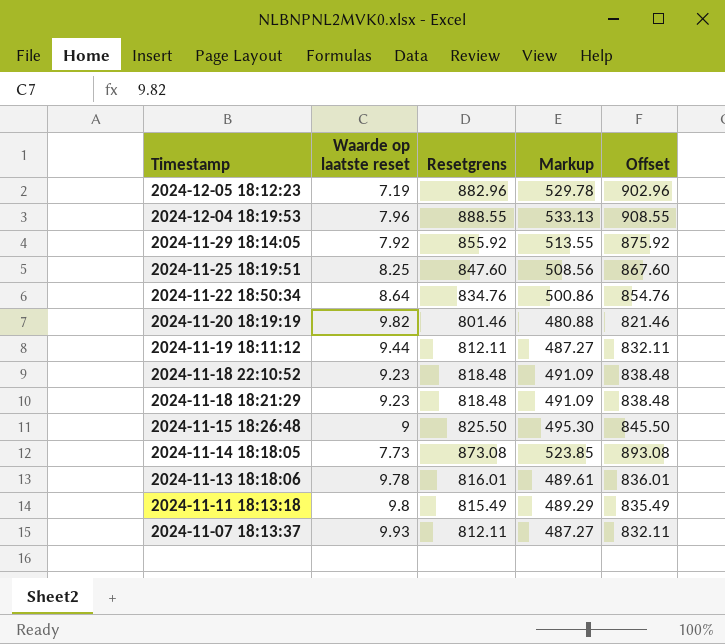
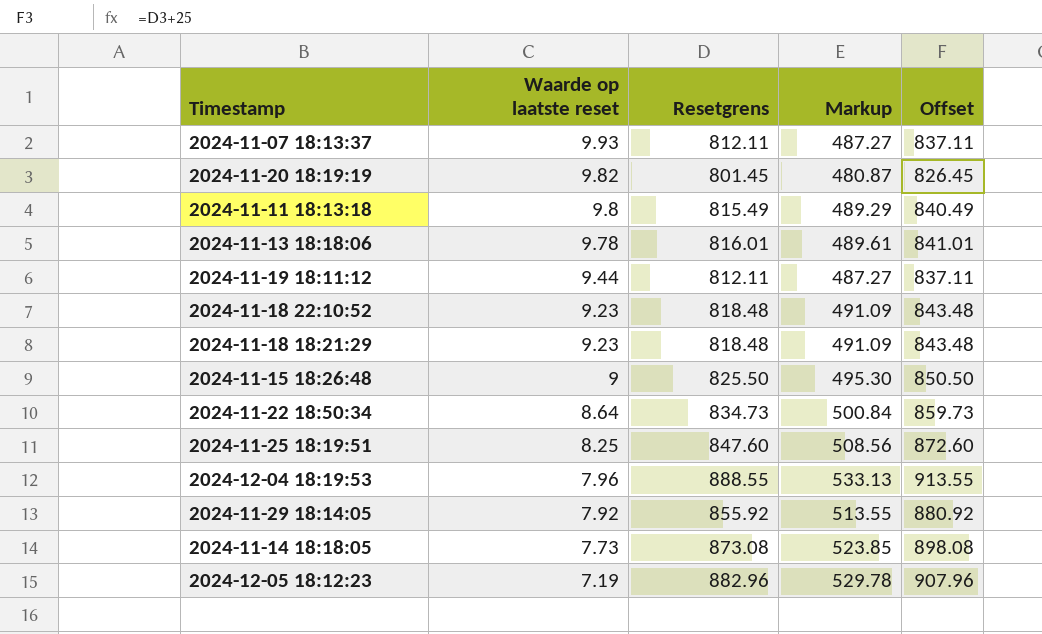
row order: Timestamp descending -> Waarde op laatste reset descending
column Offset | formula: [Resetgrens] + 20 -> [Resetgrens] + 25
2024-11-20 18:19:19 | Resetgrens: 801.46 -> 801.45
2024-11-20 18:19:19 | Markup: 480.88 -> 480.87
2024-11-22 18:50:34 | Resetgrens: 834.76 -> 834.73
2024-11-22 18:50:34 | Markup: 500.86 -> 500.84

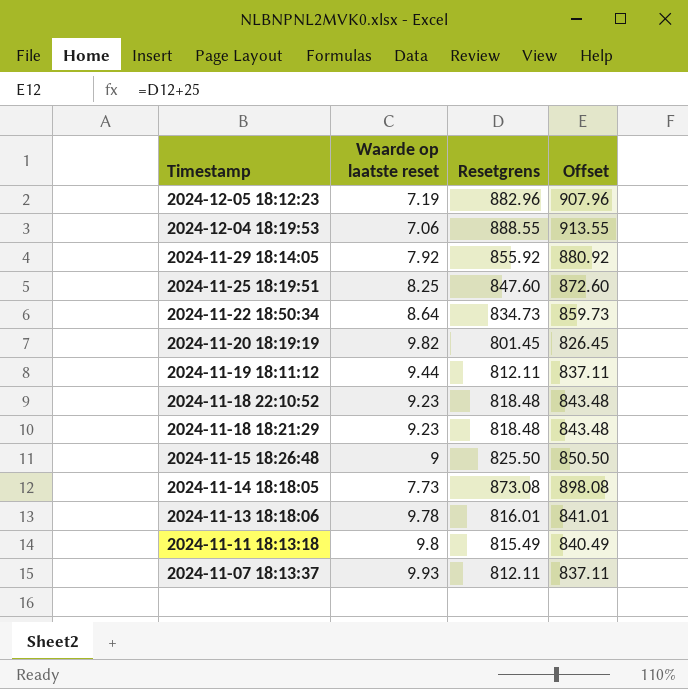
row order: Waarde op laatste reset descending -> Timestamp descending
column Markup | formula: [Resetgrens] * 0.6 -> none
2024-12-04 18:19:53 | Waarde op laatste reset: 7.96 -> 7.06

